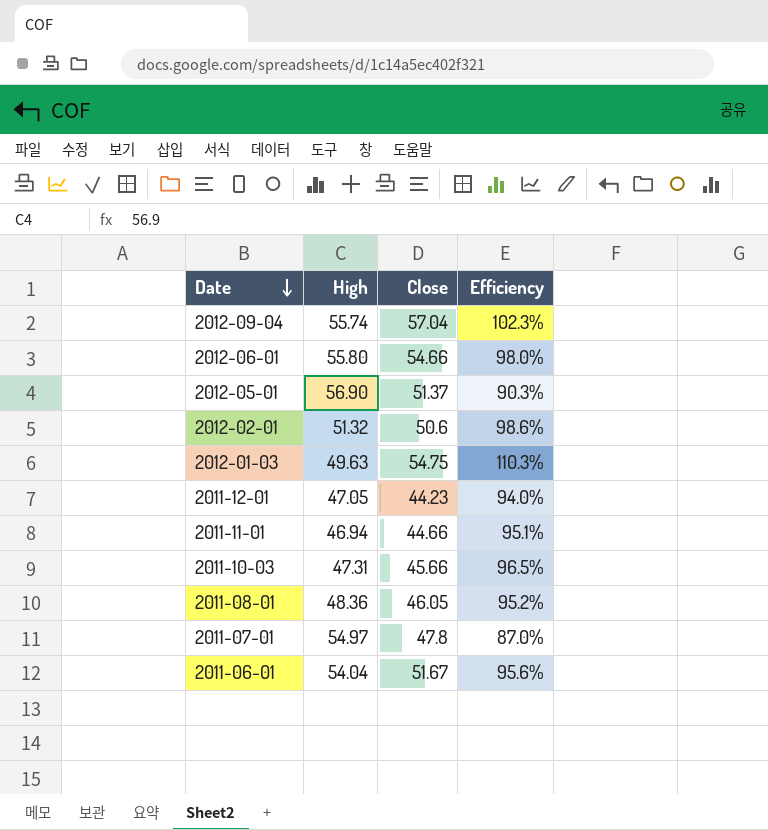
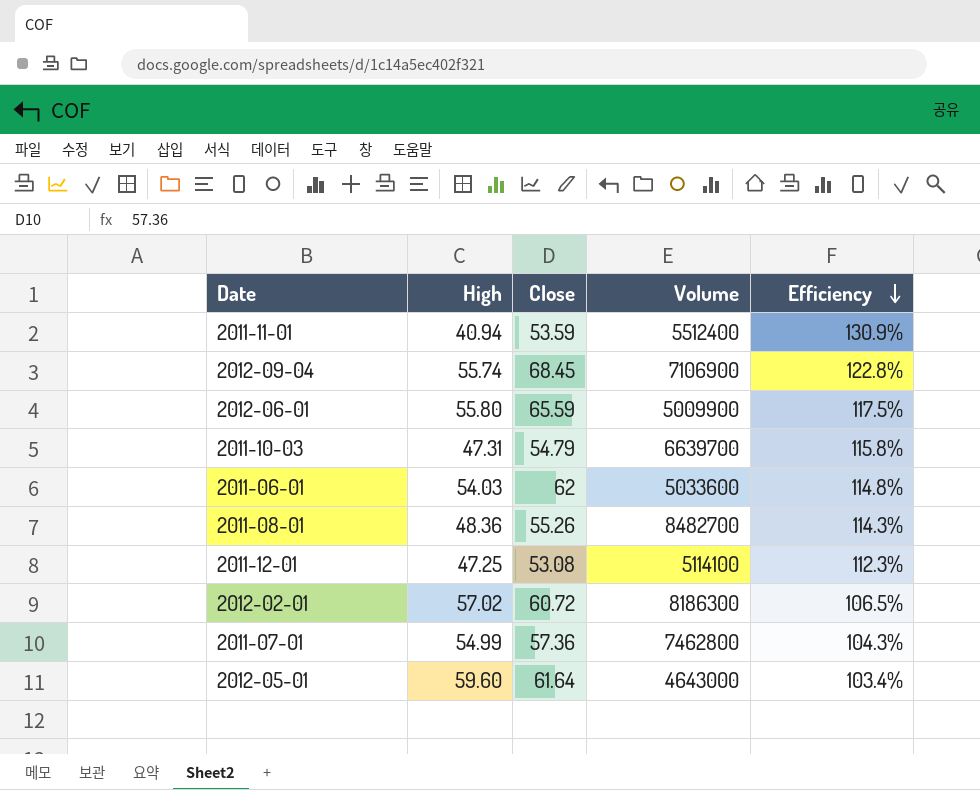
row order: Date descending -> Efficiency descending
column Volume | position: none -> 4
row 2012-01-03: 49.63 | 54.75 | 110.3% -> none
2011-11-01 | High: 46.94 -> 40.94
2011-11-01 | Close: 44.66 -> 53.59
2011-11-01 | Efficiency: 95.1% -> 130.9%
2012-09-04 | Close: 57.04 -> 68.45
2012-09-04 | Efficiency: 102.3% -> 122.8%
2012-06-01 | Close: 54.66 -> 65.59
2012-06-01 | Efficiency: 98.0% -> 117.5%
2011-10-03 | Close: 45.66 -> 54.79
2011-10-03 | Efficiency: 96.5% -> 115.8%
2011-06-01 | High: 54.04 -> 54.03
2011-06-01 | Close: 51.67 -> 62
2011-06-01 | Efficiency: 95.6% -> 114.8%
2011-08-01 | Close: 46.05 -> 55.26
2011-08-01 | Efficiency: 95.2% -> 114.3%
2011-12-01 | High: 47.05 -> 47.25
2011-12-01 | Close: 44.23 -> 53.08
2011-12-01 | Efficiency: 94.0% -> 112.3%
2012-02-01 | High: 51.32 -> 57.02
2012-02-01 | Close: 50.6 -> 60.72
2012-02-01 | Efficiency: 98.6% -> 106.5%
2011-07-01 | High: 54.97 -> 54.99
2011-07-01 | Close: 47.8 -> 57.36
2011-07-01 | Efficiency: 87.0% -> 104.3%
2012-05-01 | High: 56.90 -> 59.60
2012-05-01 | Close: 51.37 -> 61.64
2012-05-01 | Efficiency: 90.3% -> 103.4%

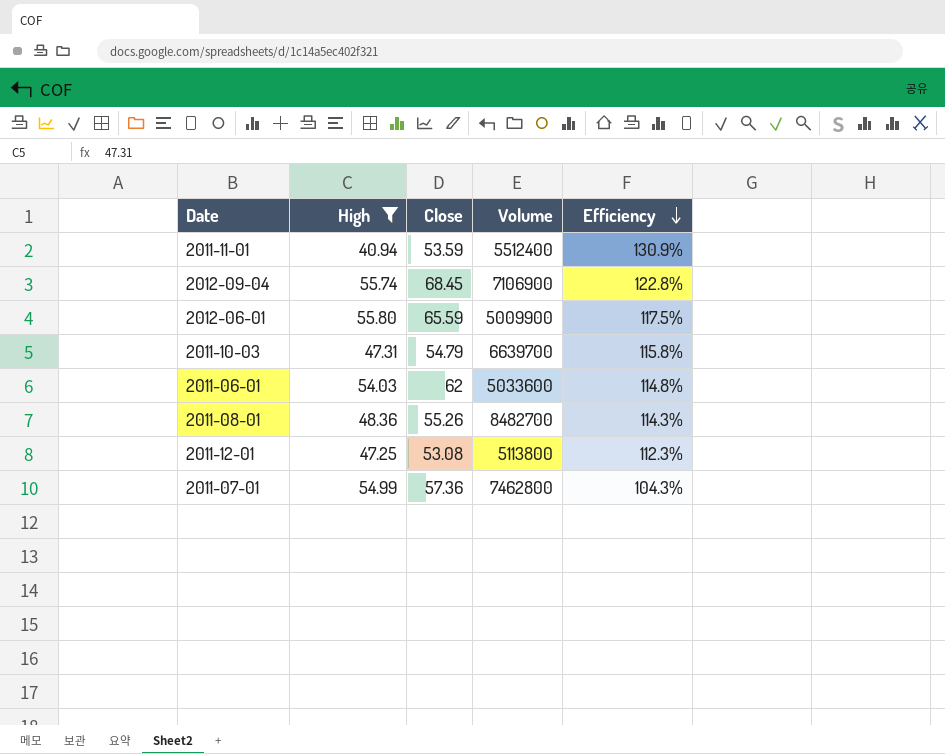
filter: none -> High <= 55.80
2011-12-01 | Volume: 5114100 -> 5113800

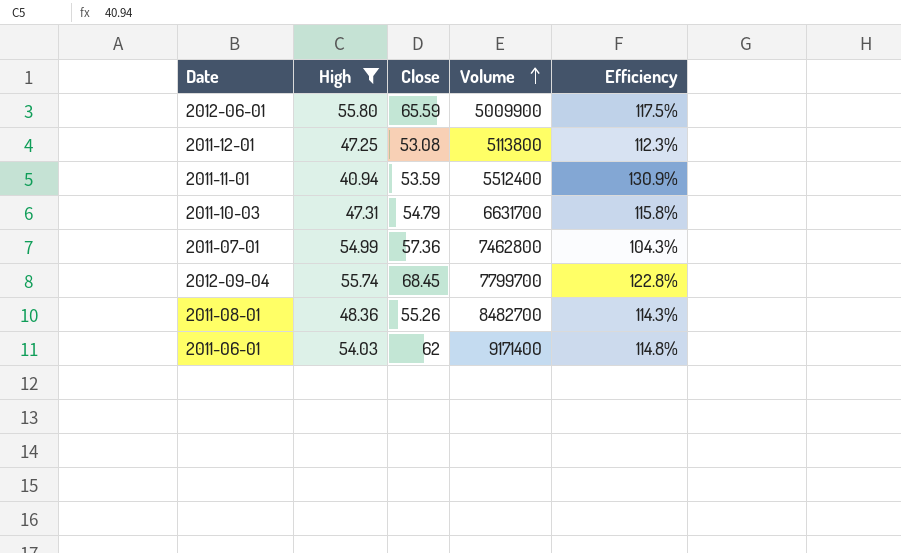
row order: Efficiency descending -> Volume ascending
2011-10-03 | Volume: 6639700 -> 6631700
2012-09-04 | Volume: 7106900 -> 7799700
2011-06-01 | Volume: 5033600 -> 9171400

